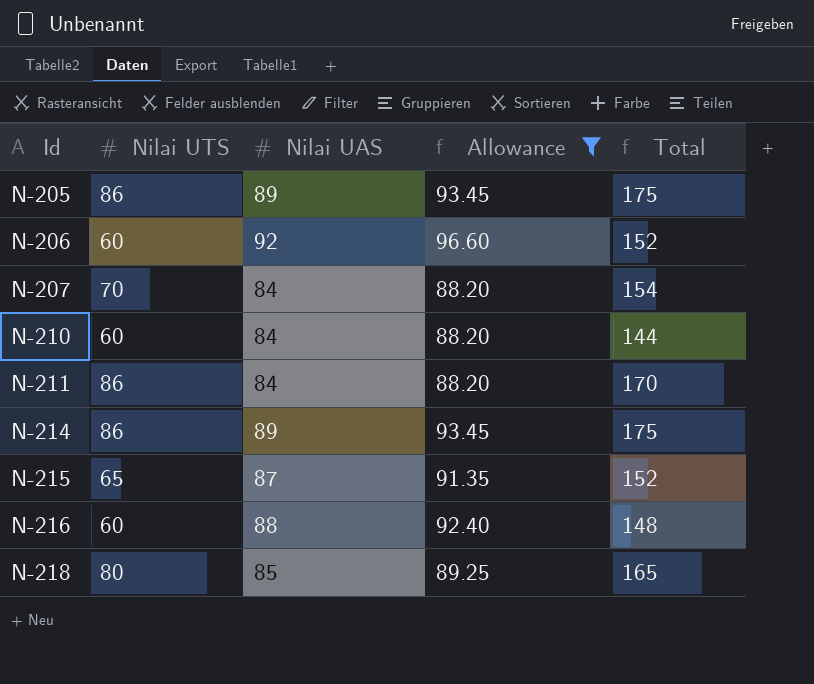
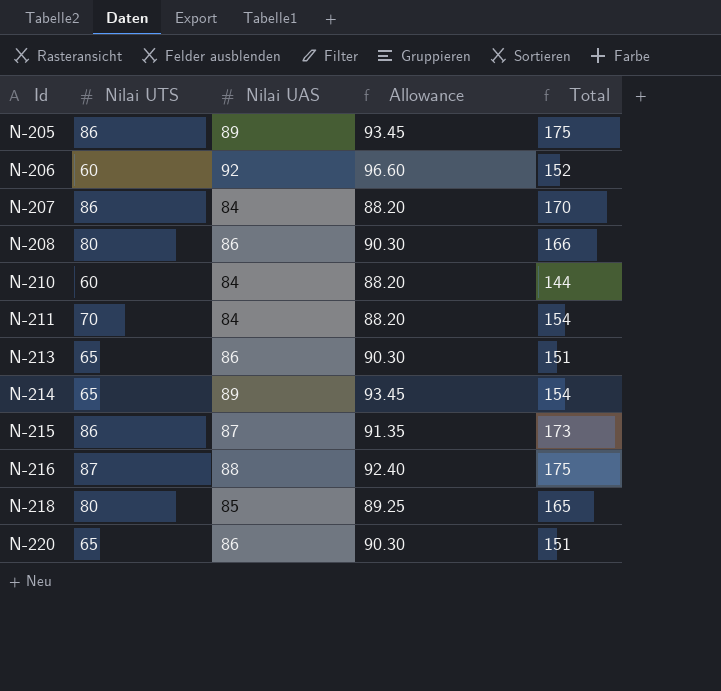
filter: Allowance != 90.30 -> none
N-207 | Nilai UTS: 70 -> 86
N-207 | Total: 154 -> 170
N-211 | Nilai UTS: 86 -> 70
N-211 | Total: 170 -> 154
N-214 | Nilai UTS: 86 -> 65
N-214 | Total: 175 -> 154
N-215 | Nilai UTS: 65 -> 86
N-215 | Total: 152 -> 173
N-216 | Nilai UTS: 60 -> 87
N-216 | Total: 148 -> 175

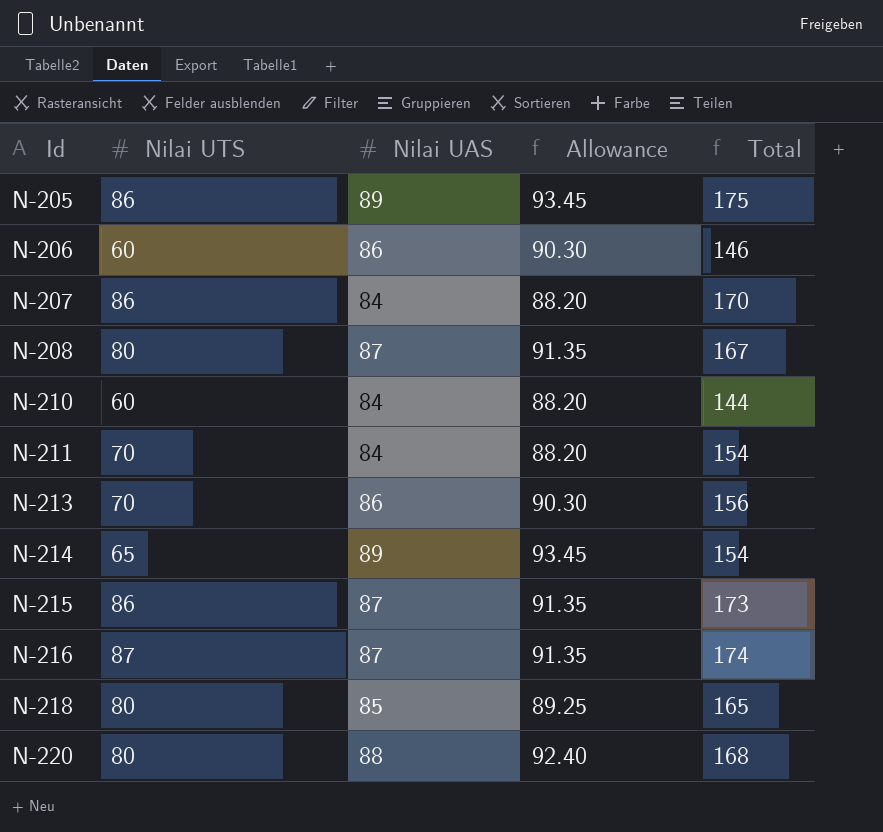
N-206 | Nilai UAS: 92 -> 86
N-206 | Allowance: 96.60 -> 90.30
N-206 | Total: 152 -> 146
N-208 | Nilai UAS: 86 -> 87
N-208 | Allowance: 90.30 -> 91.35
N-208 | Total: 166 -> 167
N-213 | Nilai UTS: 65 -> 70
N-213 | Total: 151 -> 156
N-216 | Nilai UAS: 88 -> 87
N-216 | Allowance: 92.40 -> 91.35
N-216 | Total: 175 -> 174
N-220 | Nilai UTS: 65 -> 80
N-220 | Nilai UAS: 86 -> 88
N-220 | Allowance: 90.30 -> 92.40
N-220 | Total: 151 -> 168

